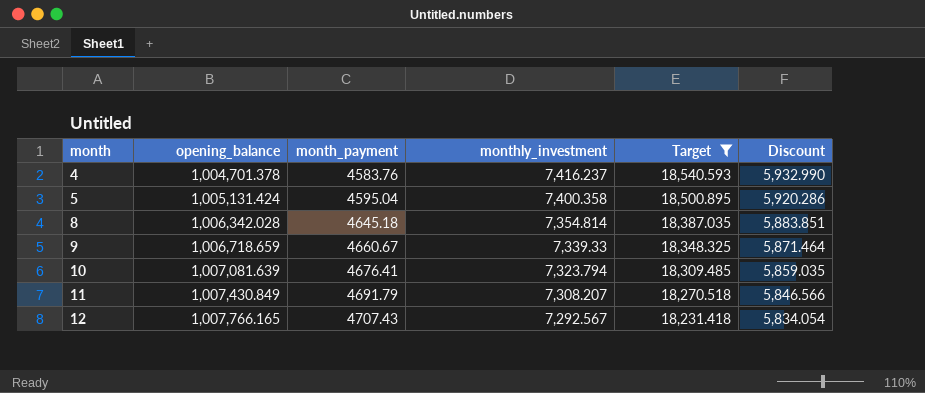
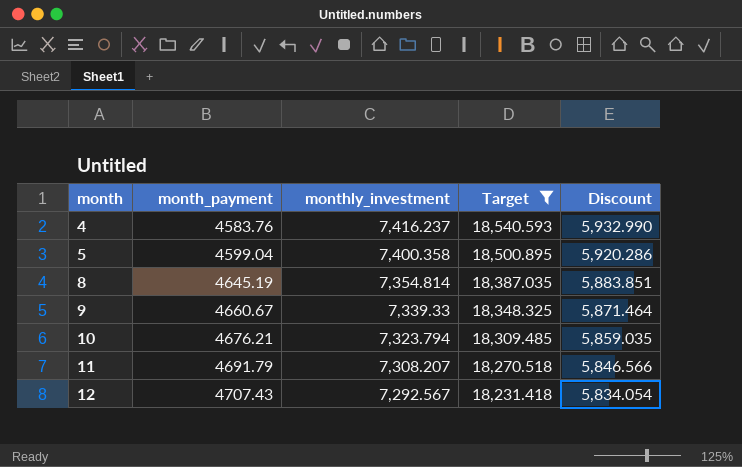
column opening_balance | position: 2 -> none
5 | month_payment: 4595.04 -> 4599.04
8 | month_payment: 4645.18 -> 4645.19
10 | month_payment: 4676.41 -> 4676.21

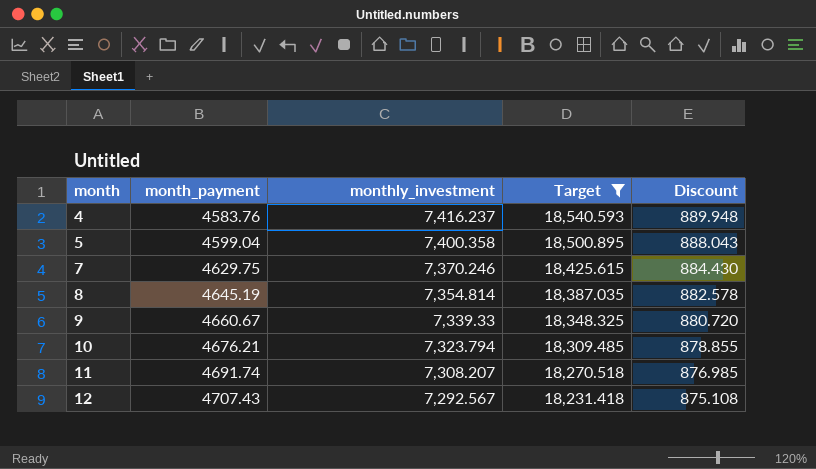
column Discount | formula: [monthly_investment] * 0.8 -> [monthly_investment] * 0.12
row 7: none -> 4629.75 | 7,370.246 | 18,425.615 | 884.430
11 | month_payment: 4691.79 -> 4691.74

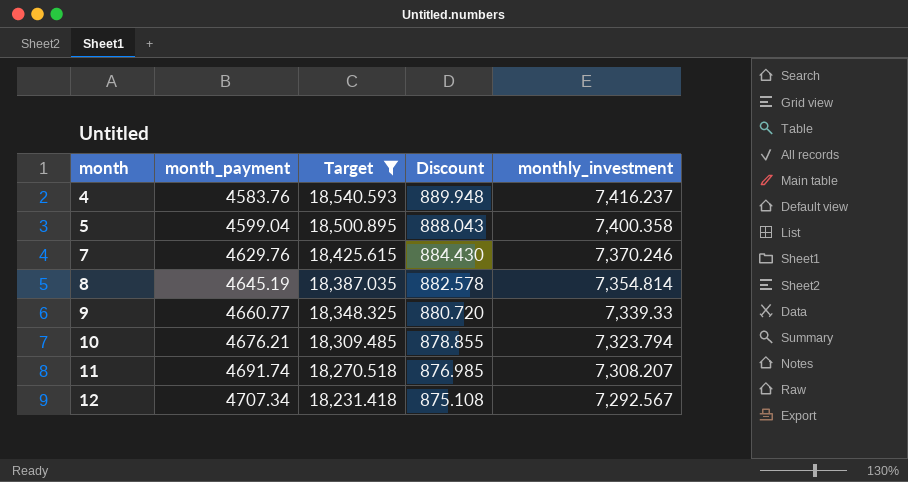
column monthly_investment | position: 3 -> 5
7 | month_payment: 4629.75 -> 4629.76
9 | month_payment: 4660.67 -> 4660.77
12 | month_payment: 4707.43 -> 4707.34

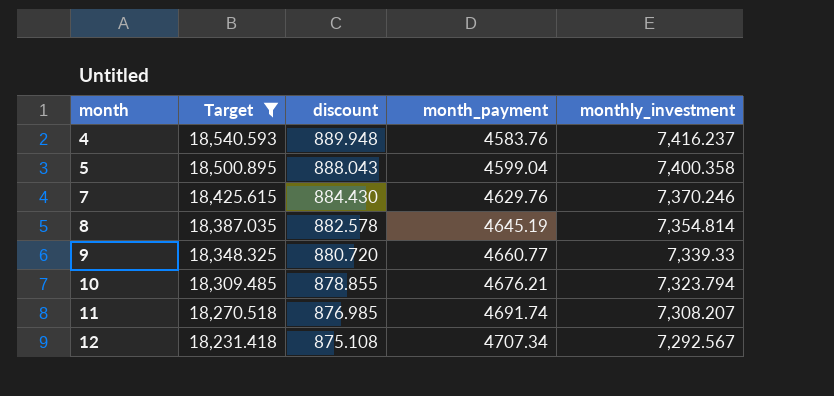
column name: Discount -> discount
column month_payment | position: 2 -> 4

